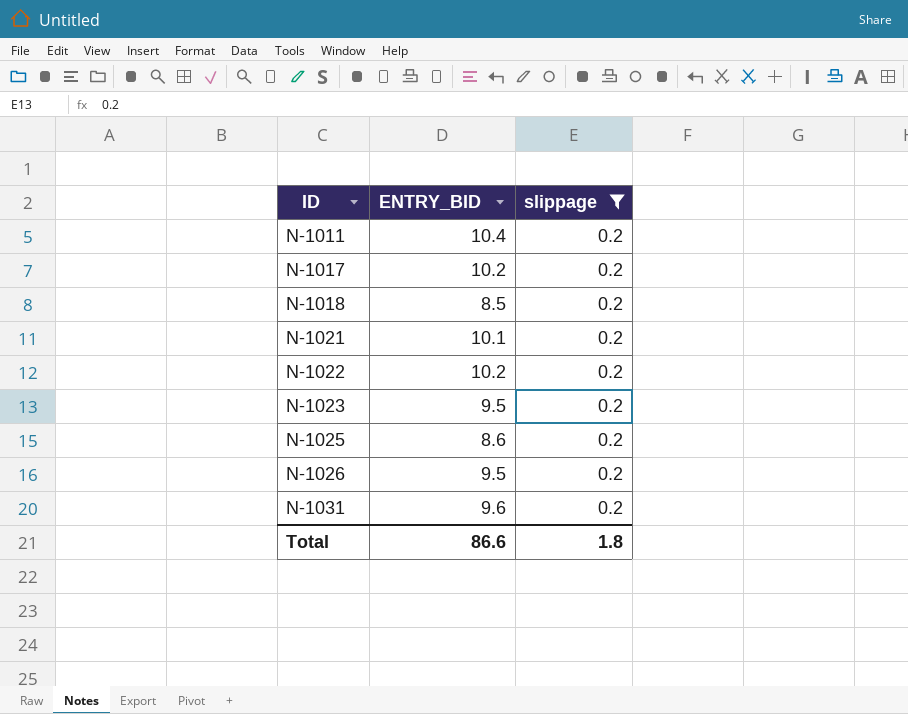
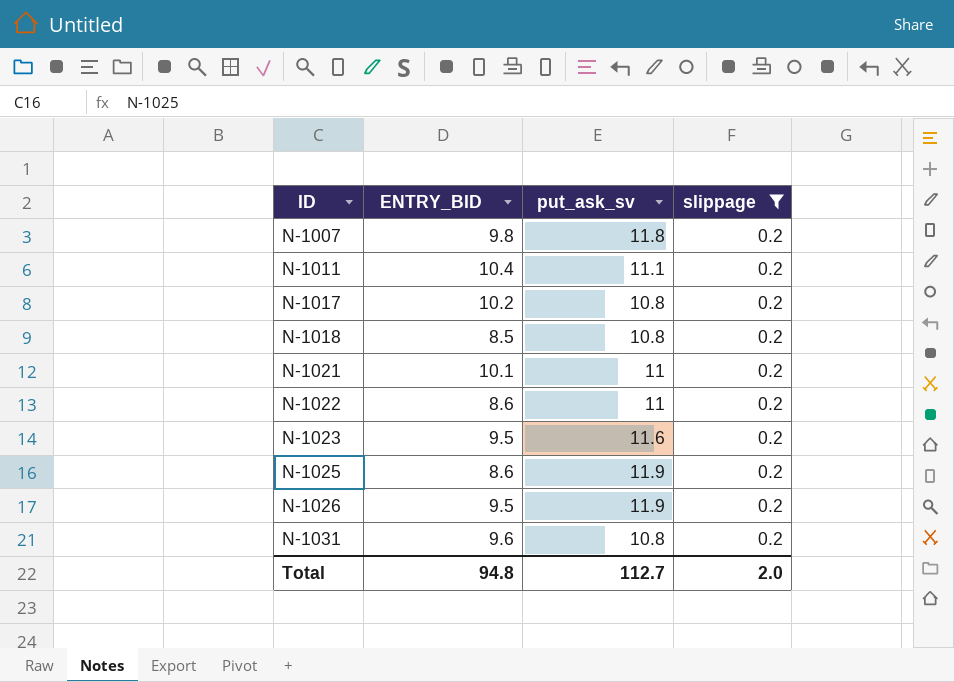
column put_ask_sv | position: none -> 3
row N-1007: none -> 9.8 | 11.8 | 0.2
N-1022 | ENTRY_BID: 10.2 -> 8.6
Total | ENTRY_BID: 86.6 -> 94.8
Total | slippage: 1.8 -> 2.0

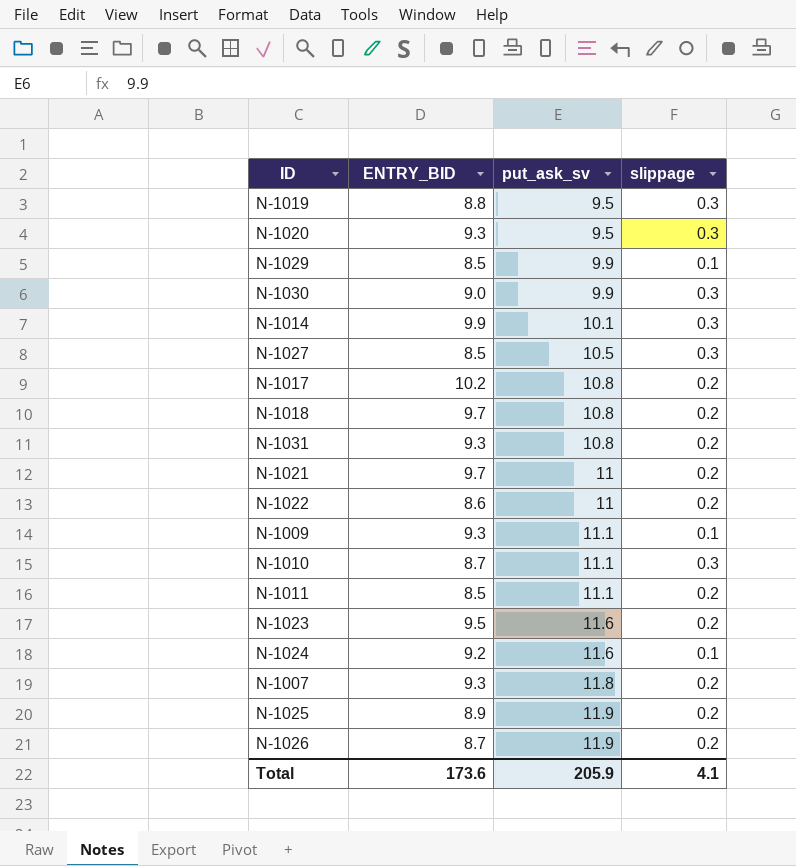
filter: slippage = 0.2 -> none
row order: ID ascending -> put_ask_sv ascending
N-1018 | ENTRY_BID: 8.5 -> 9.7
N-1031 | ENTRY_BID: 9.6 -> 9.3
N-1021 | ENTRY_BID: 10.1 -> 9.7
N-1011 | ENTRY_BID: 10.4 -> 8.5
N-1007 | ENTRY_BID: 9.8 -> 9.3
N-1025 | ENTRY_BID: 8.6 -> 8.9
N-1026 | ENTRY_BID: 9.5 -> 8.7
Total | ENTRY_BID: 94.8 -> 173.6
Total | put_ask_sv: 112.7 -> 205.9
Total | slippage: 2.0 -> 4.1

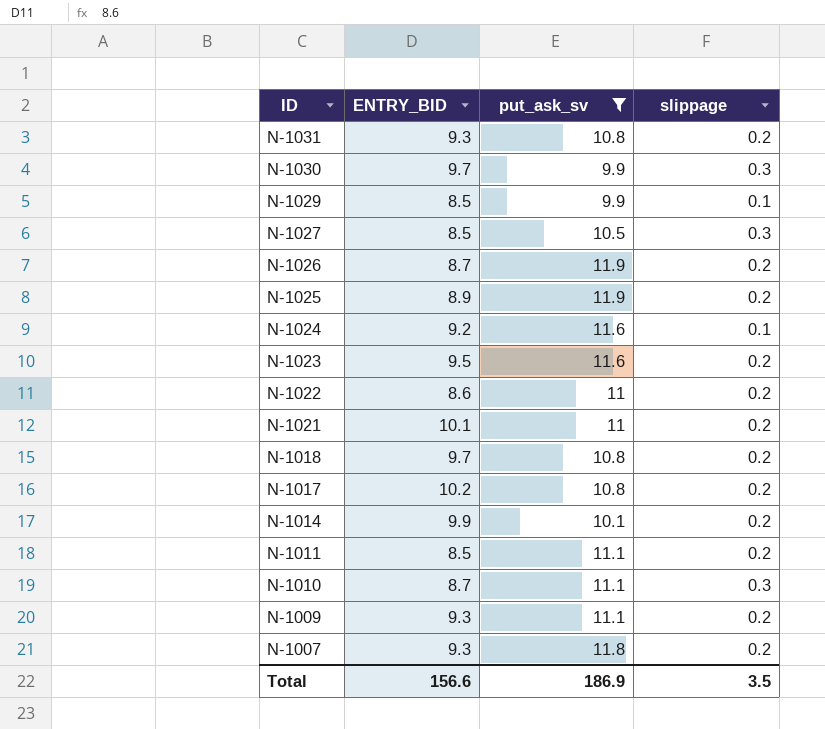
filter: none -> put_ask_sv != 9.5
row order: put_ask_sv ascending -> ID descending
N-1030 | ENTRY_BID: 9.0 -> 9.7
N-1021 | ENTRY_BID: 9.7 -> 10.1
N-1014 | slippage: 0.3 -> 0.2
N-1009 | slippage: 0.1 -> 0.2
Total | ENTRY_BID: 173.6 -> 156.6
Total | put_ask_sv: 205.9 -> 186.9
Total | slippage: 4.1 -> 3.5

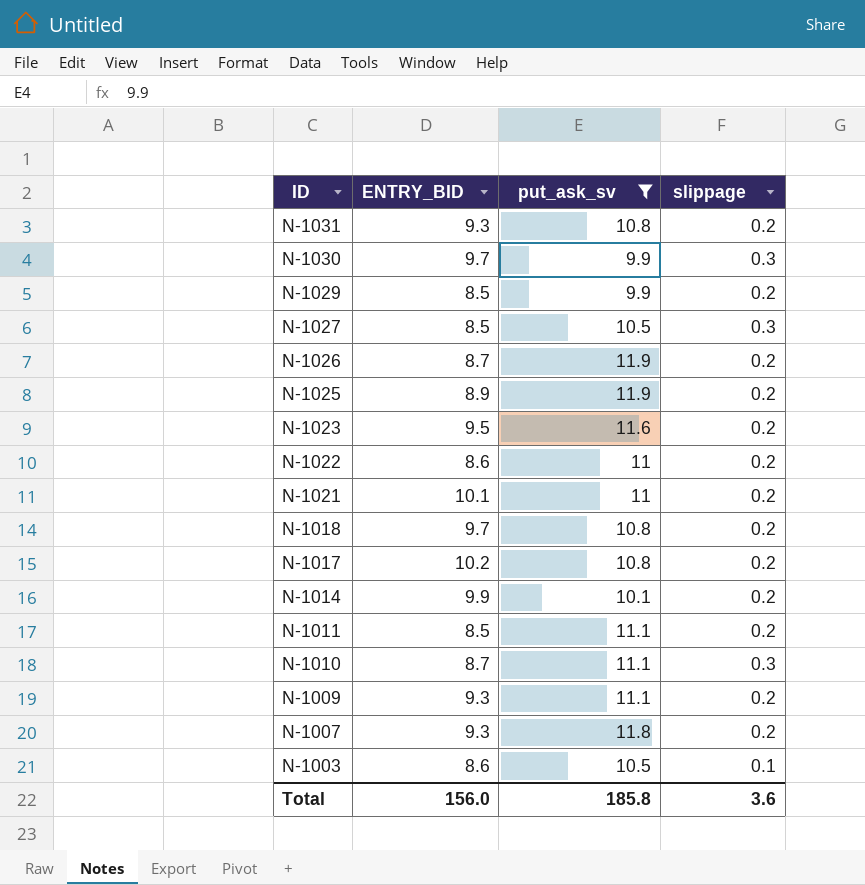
row N-1024: 9.2 | 11.6 | 0.1 -> none
N-1029 | slippage: 0.1 -> 0.2
row N-1003: none -> 8.6 | 10.5 | 0.1
Total | ENTRY_BID: 156.6 -> 156.0
Total | put_ask_sv: 186.9 -> 185.8
Total | slippage: 3.5 -> 3.6

